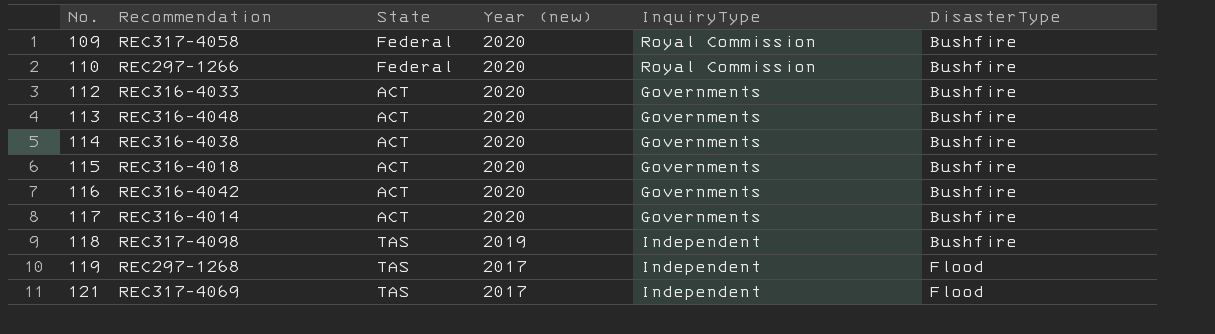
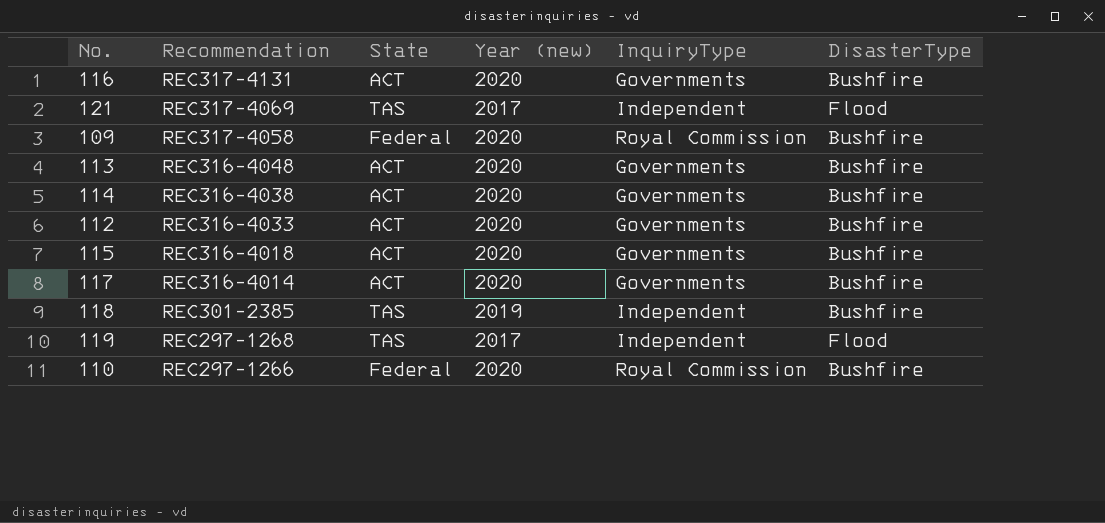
row order: No. ascending -> Recommendation descending
116 | Recommendation: REC316-4042 -> REC317-4131
118 | Recommendation: REC317-4098 -> REC301-2385

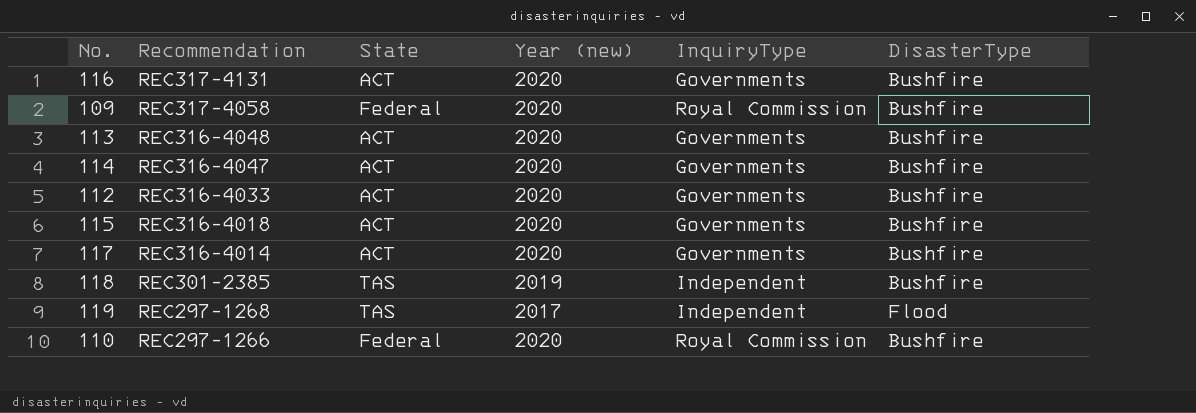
row 121: REC317-4069 | TAS | 2017 | Independent | Flood -> none
114 | Recommendation: REC316-4038 -> REC316-4047

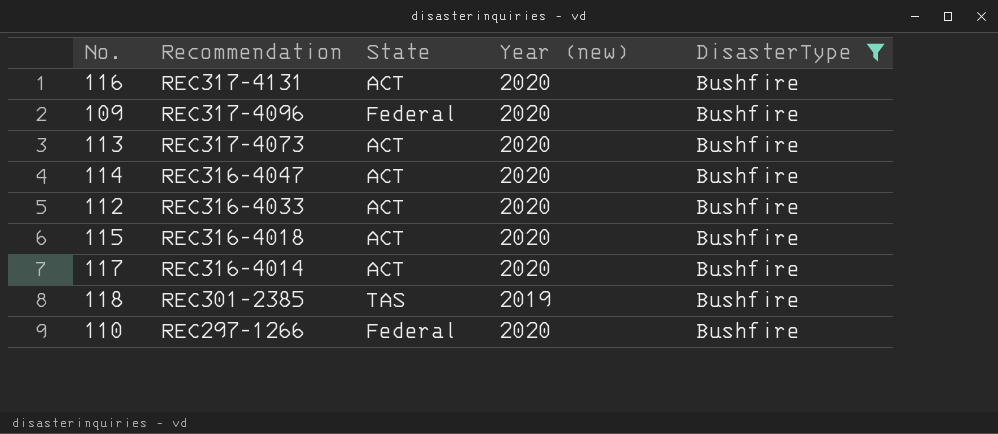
filter: none -> DisasterType = Bushfire
column InquiryType | position: 5 -> none
109 | Recommendation: REC317-4058 -> REC317-4096
113 | Recommendation: REC316-4048 -> REC317-4073

